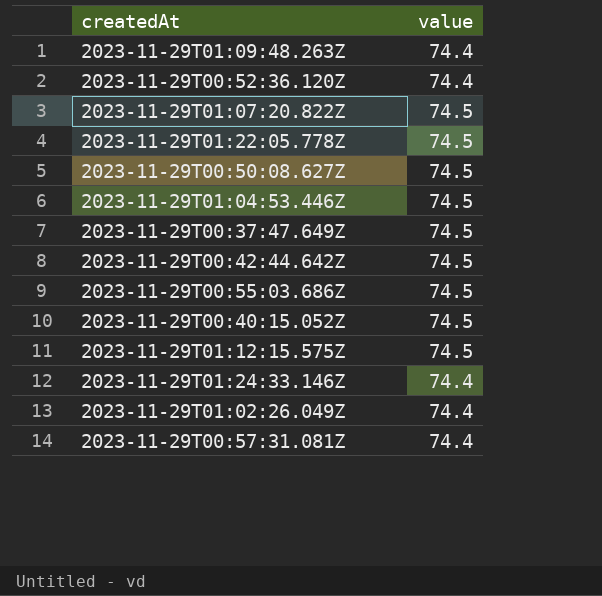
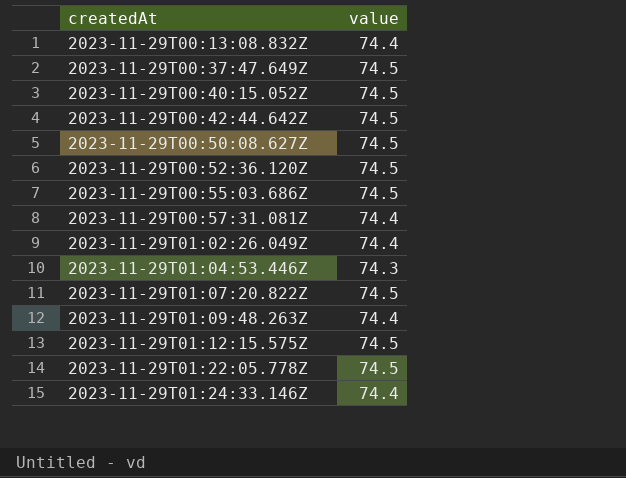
row order: none -> createdAt ascending
row 2023-11-29T00:13:08.832Z: none -> 74.4
2023-11-29T00:52:36.120Z | value: 74.4 -> 74.5
2023-11-29T01:04:53.446Z | value: 74.5 -> 74.3

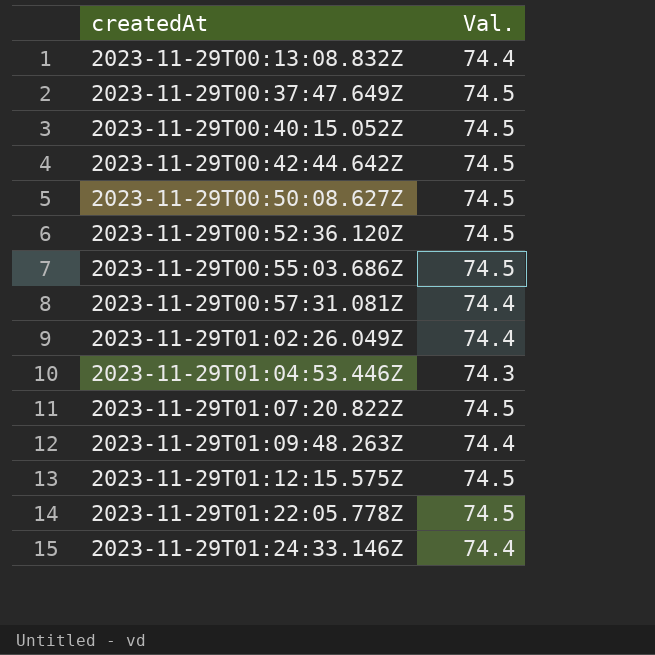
column name: value -> Val.

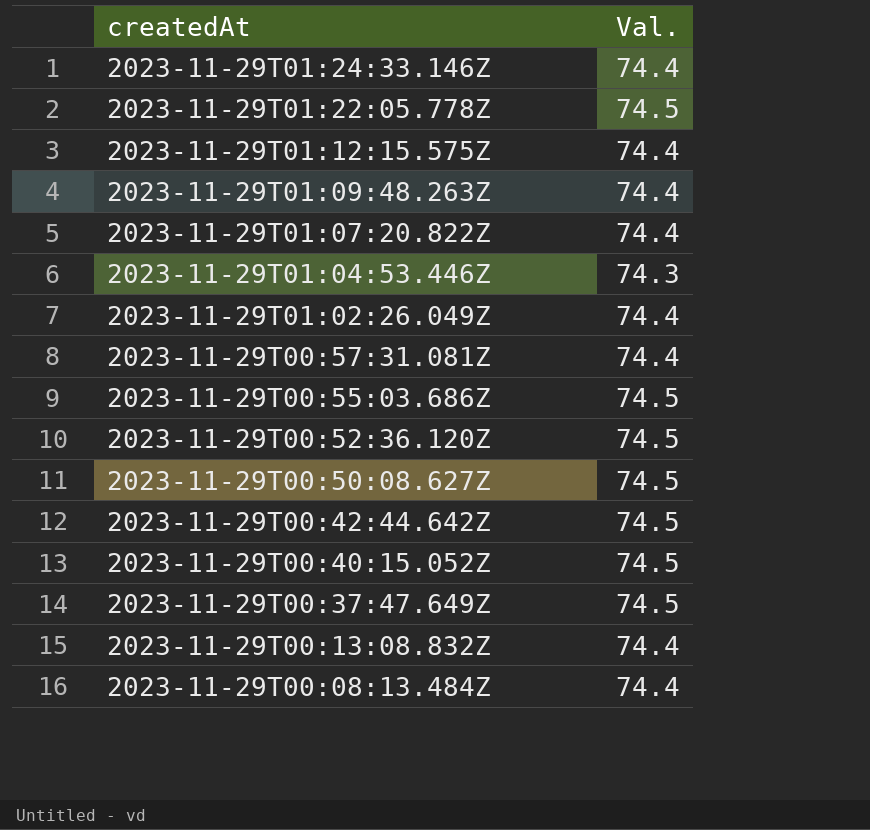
row order: createdAt ascending -> createdAt descending
2023-11-29T01:12:15.575Z | Val.: 74.5 -> 74.4
2023-11-29T01:07:20.822Z | Val.: 74.5 -> 74.4
row 2023-11-29T00:08:13.484Z: none -> 74.4

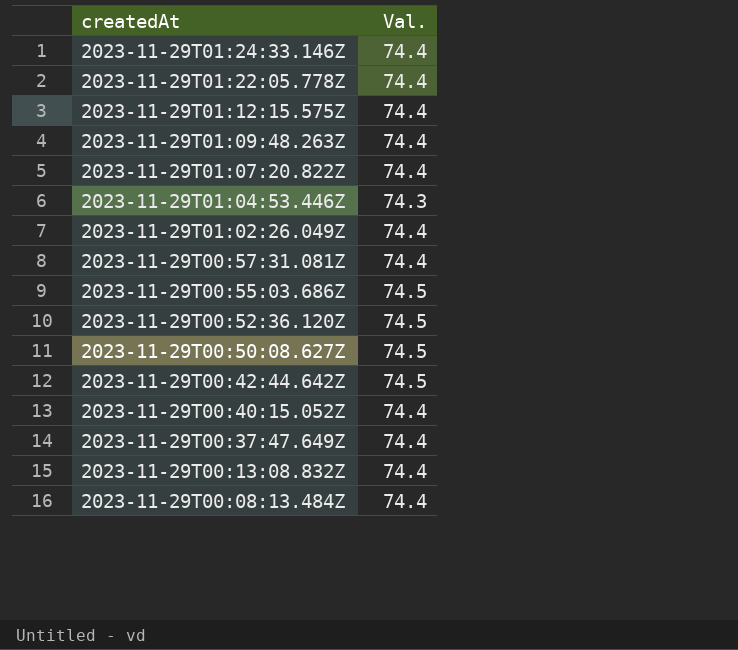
2023-11-29T01:22:05.778Z | Val.: 74.5 -> 74.4
2023-11-29T00:40:15.052Z | Val.: 74.5 -> 74.4
2023-11-29T00:37:47.649Z | Val.: 74.5 -> 74.4

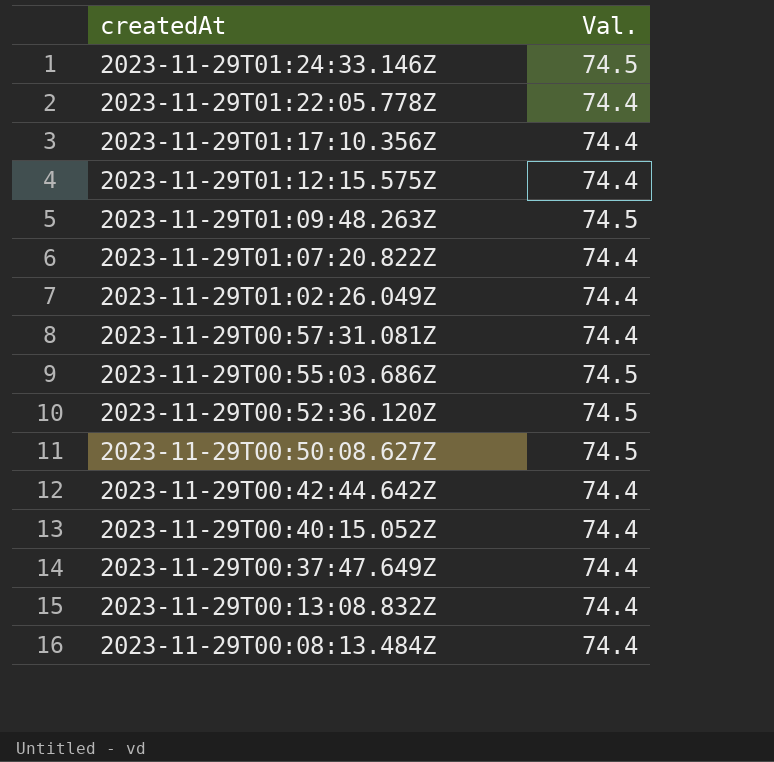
row 2023-11-29T01:04:53.446Z: 74.3 -> none
2023-11-29T01:24:33.146Z | Val.: 74.4 -> 74.5
row 2023-11-29T01:17:10.356Z: none -> 74.4
2023-11-29T01:09:48.263Z | Val.: 74.4 -> 74.5
2023-11-29T00:42:44.642Z | Val.: 74.5 -> 74.4

